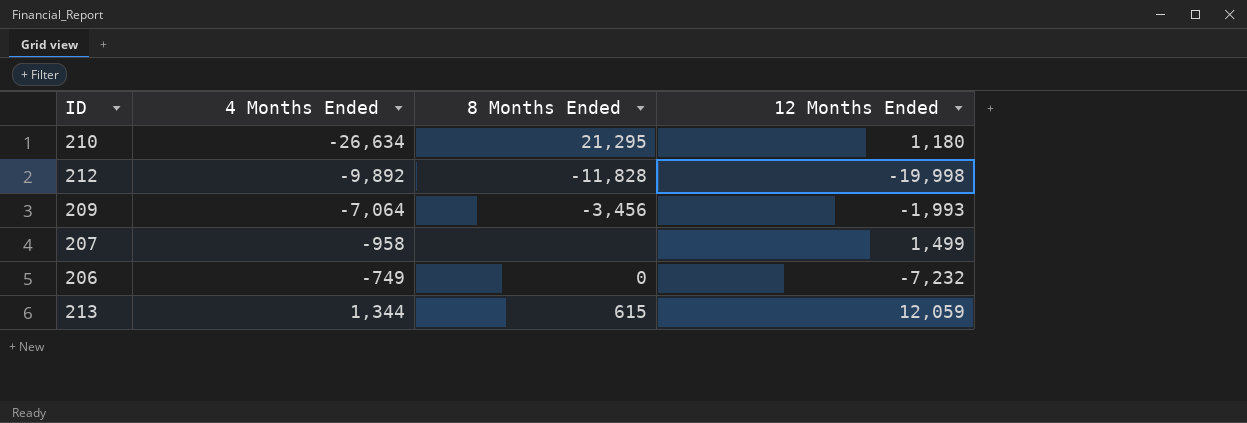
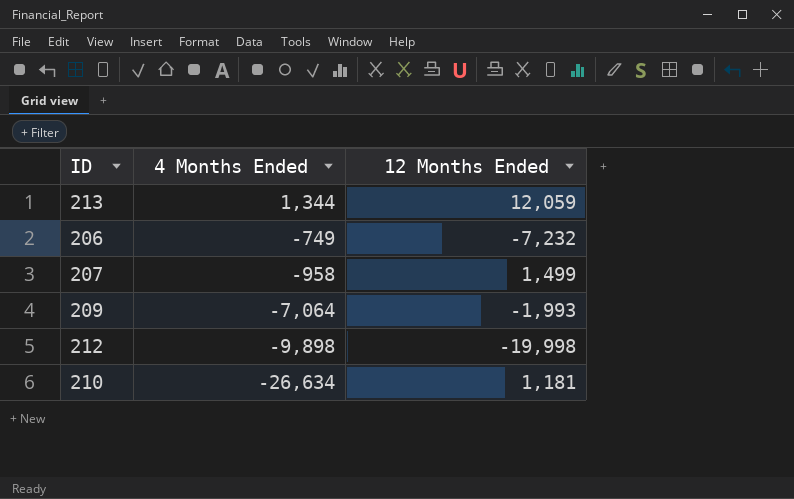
row order: 4 Months Ended ascending -> 4 Months Ended descending
column 8 Months Ended | position: 3 -> none
212 | 4 Months Ended: -9,892 -> -9,898
210 | 12 Months Ended: 1,180 -> 1,181

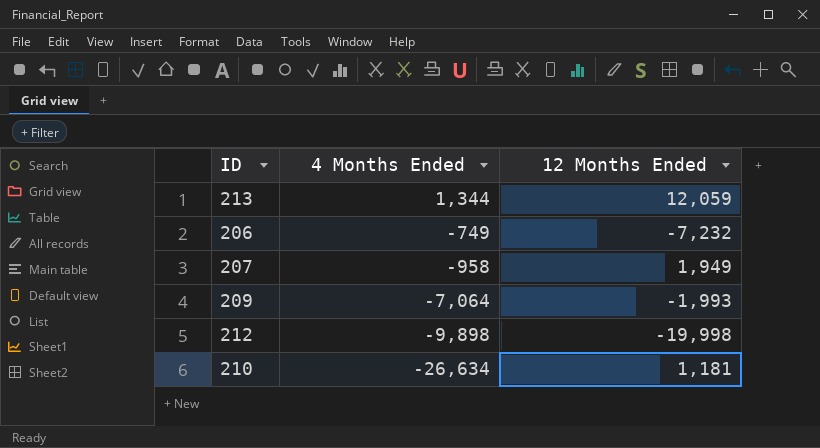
207 | 12 Months Ended: 1,499 -> 1,949

